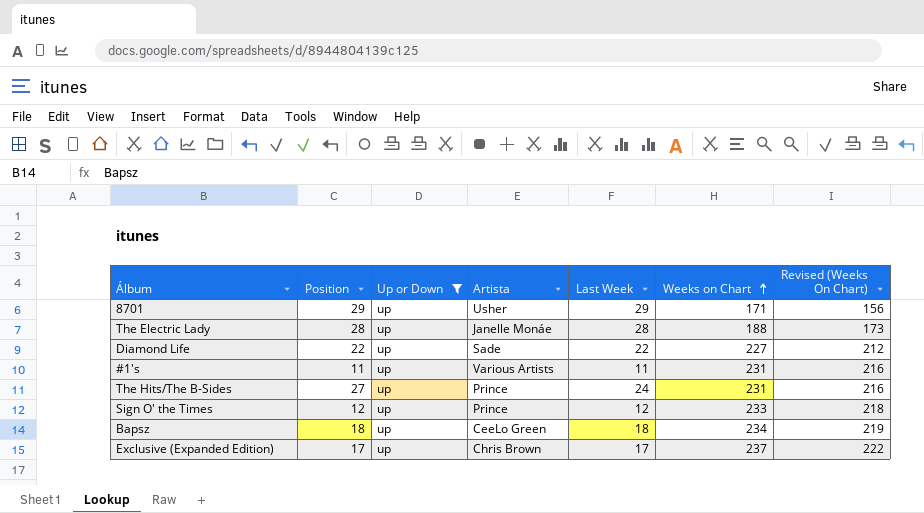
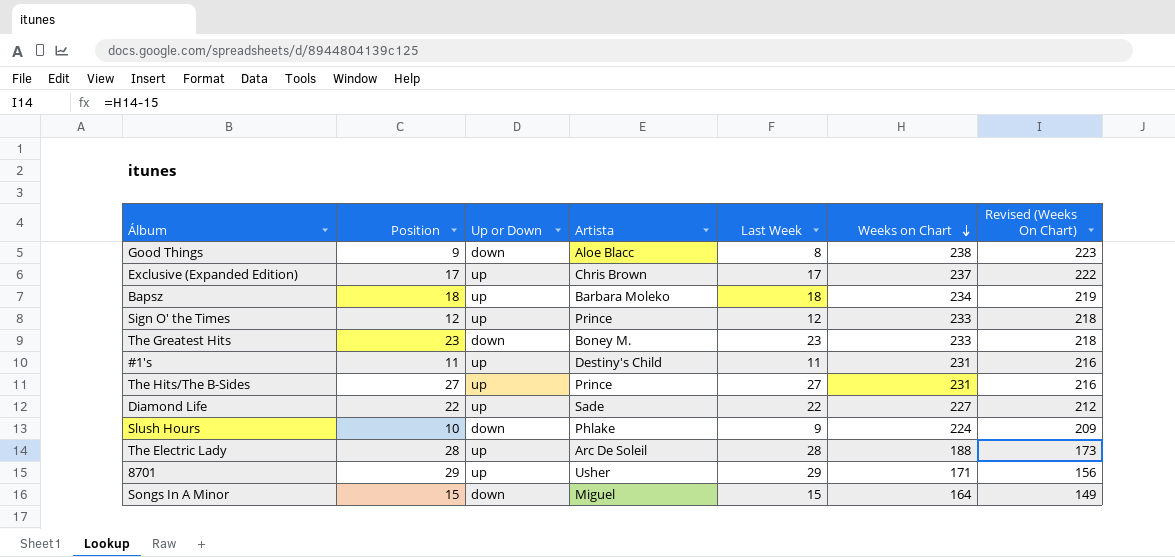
filter: Up or Down = up -> none
row order: Weeks on Chart ascending -> Weeks on Chart descending
Bapsz | Artista: CeeLo Green -> Barbara Moleko
#1's | Artista: Various Artists -> Destiny's Child
The Hits/The B-Sides | Last Week: 24 -> 27
The Electric Lady | Artista: Janelle Monáe -> Arc De Soleil

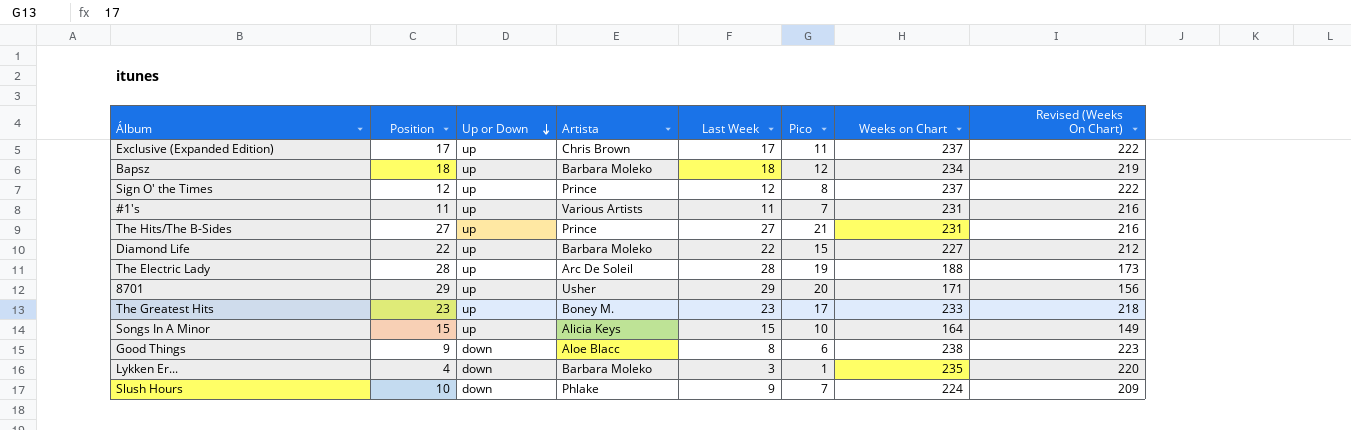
row order: Weeks on Chart descending -> Up or Down descending
column Pico | position: none -> 6
Sign O' the Times | Weeks on Chart: 233 -> 237
Sign O' the Times | Revised (Weeks On Chart): 218 -> 222
#1's | Artista: Destiny's Child -> Various Artists
Diamond Life | Artista: Sade -> Barbara Moleko
The Greatest Hits | Up or Down: down -> up
Songs In A Minor | Up or Down: down -> up
Songs In A Minor | Artista: Miguel -> Alicia Keys
row Lykken Er...: none -> 4 | down | Barbara Moleko | 3 | 1 | 235 | 220

